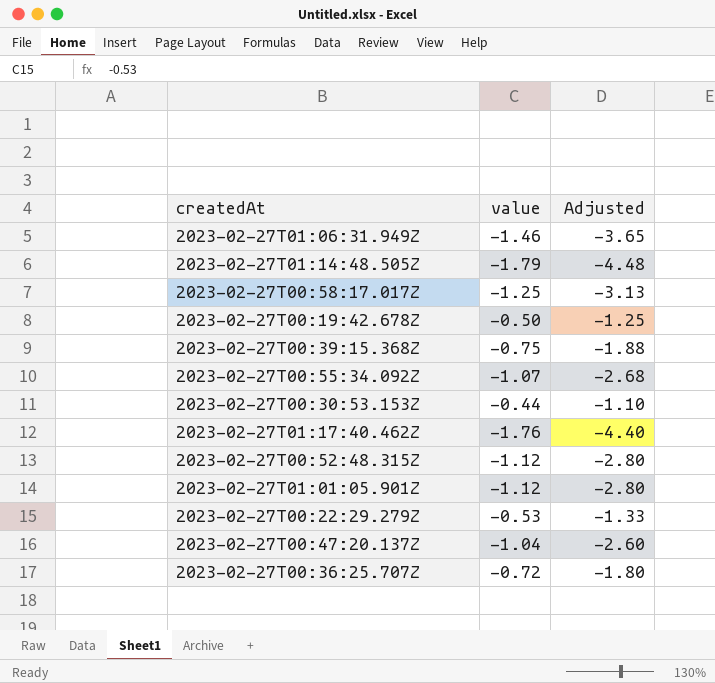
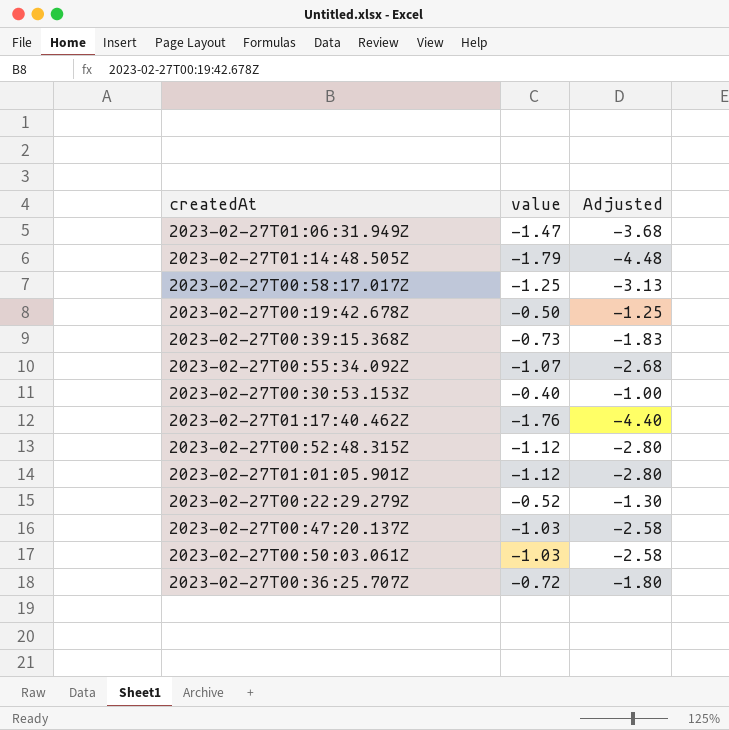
2023-02-27T01:06:31.949Z | value: -1.46 -> -1.47
2023-02-27T01:06:31.949Z | Adjusted: -3.65 -> -3.68
2023-02-27T00:39:15.368Z | value: -0.75 -> -0.73
2023-02-27T00:39:15.368Z | Adjusted: -1.88 -> -1.83
2023-02-27T00:30:53.153Z | value: -0.44 -> -0.40
2023-02-27T00:30:53.153Z | Adjusted: -1.10 -> -1.00
2023-02-27T00:22:29.279Z | value: -0.53 -> -0.52
2023-02-27T00:22:29.279Z | Adjusted: -1.33 -> -1.30
2023-02-27T00:47:20.137Z | value: -1.04 -> -1.03
2023-02-27T00:47:20.137Z | Adjusted: -2.60 -> -2.58
row 2023-02-27T00:50:03.061Z: none -> -1.03 | -2.58

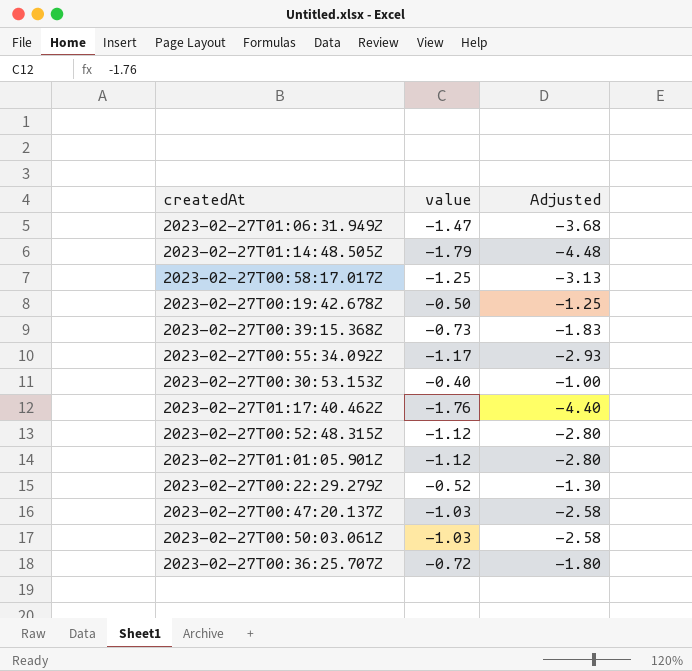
2023-02-27T00:55:34.092Z | value: -1.07 -> -1.17
2023-02-27T00:55:34.092Z | Adjusted: -2.68 -> -2.93

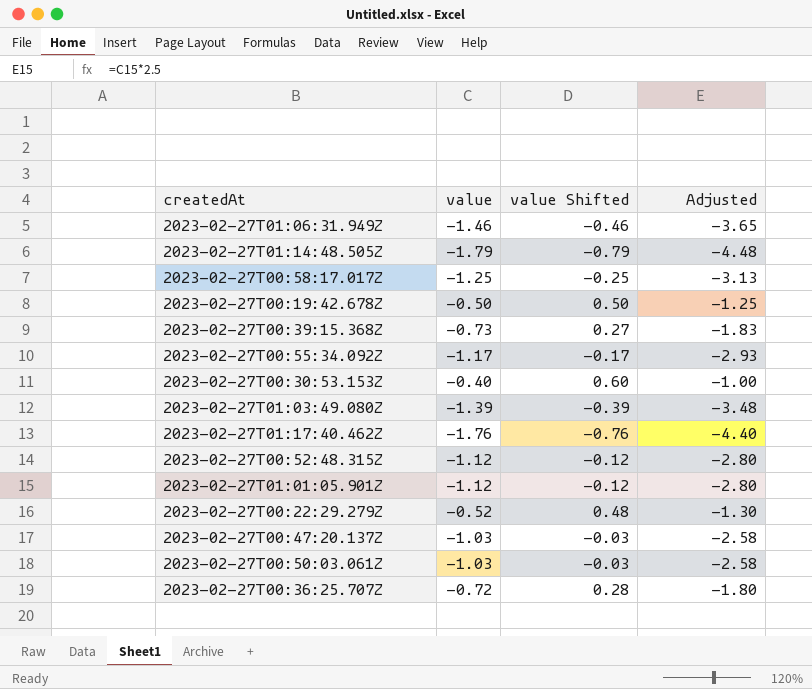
column value Shifted | formula: none -> [value] + 1
2023-02-27T01:06:31.949Z | value: -1.47 -> -1.46
2023-02-27T01:06:31.949Z | Adjusted: -3.68 -> -3.65
row 2023-02-27T01:03:49.080Z: none -> -1.39 | -0.39 | -3.48

